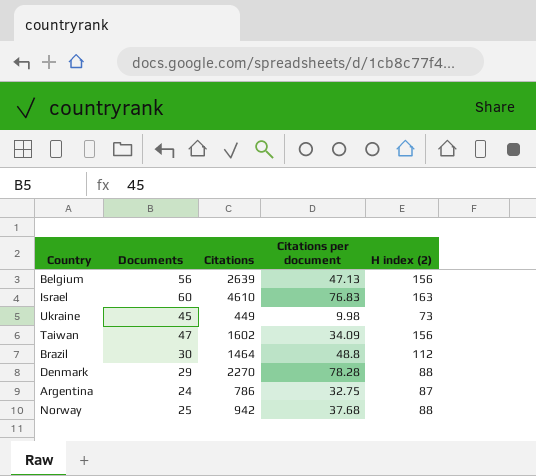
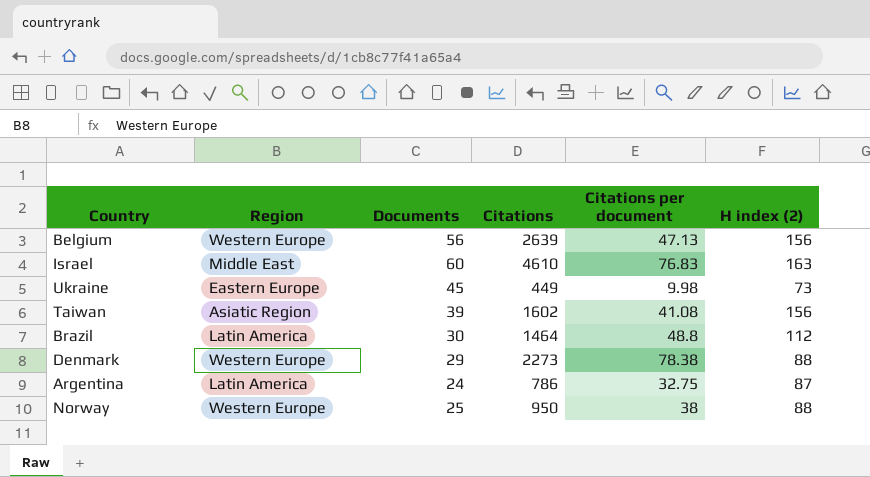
column Region | position: none -> 2
Taiwan | Documents: 47 -> 39
Taiwan | Citations per document: 34.09 -> 41.08
Denmark | Citations: 2270 -> 2273
Denmark | Citations per document: 78.28 -> 78.38
Norway | Citations: 942 -> 950
Norway | Citations per document: 37.68 -> 38

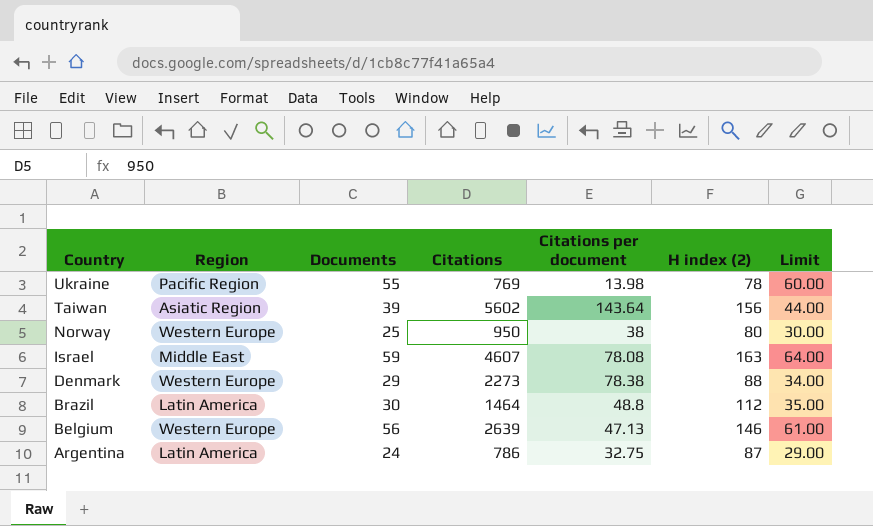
row order: none -> Country descending
column Limit | formula: none -> [Documents] + 5
Ukraine | Region: Eastern Europe -> Pacific Region
Ukraine | Documents: 45 -> 55
Ukraine | Citations: 449 -> 769
Ukraine | Citations per document: 9.98 -> 13.98
Ukraine | H index (2): 73 -> 78
Taiwan | Citations: 1602 -> 5602
Taiwan | Citations per document: 41.08 -> 143.64
Norway | H index (2): 88 -> 80
Israel | Documents: 60 -> 59
Israel | Citations: 4610 -> 4607
Israel | Citations per document: 76.83 -> 78.08
Belgium | H index (2): 156 -> 146

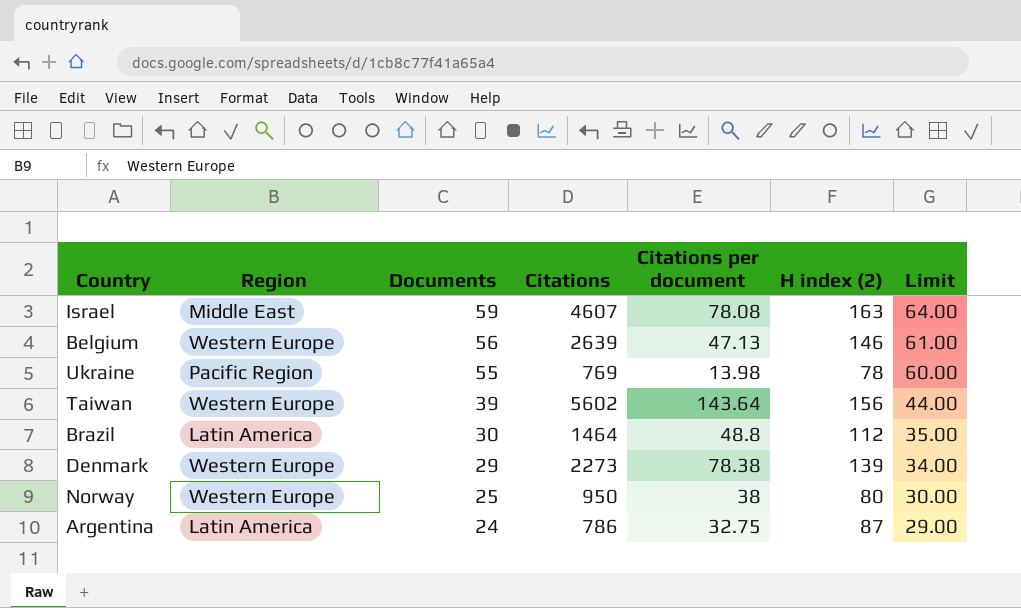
row order: Country descending -> Documents descending
Taiwan | Region: Asiatic Region -> Western Europe
Denmark | H index (2): 88 -> 139

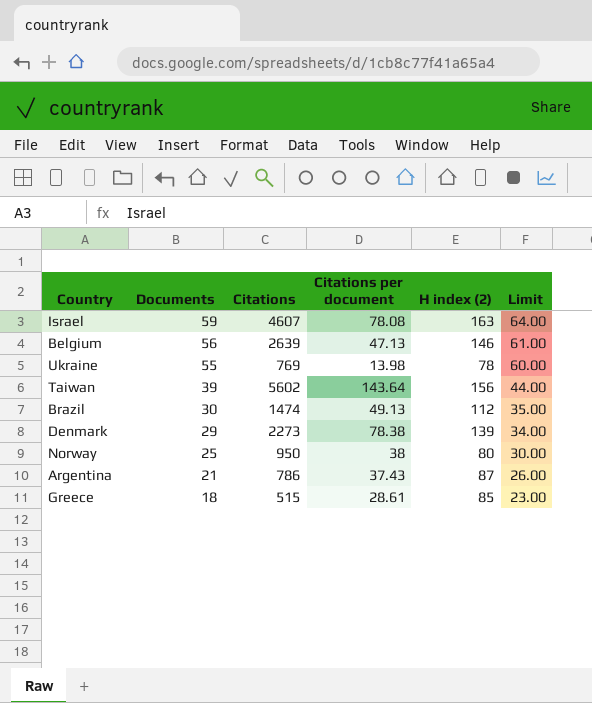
column Region | position: 2 -> none
Brazil | Citations: 1464 -> 1474
Brazil | Citations per document: 48.8 -> 49.13
Argentina | Documents: 24 -> 21
Argentina | Citations per document: 32.75 -> 37.43
Argentina | Limit: 29.00 -> 26.00
row Greece: none -> 18 | 515 | 28.61 | 85 | 23.00

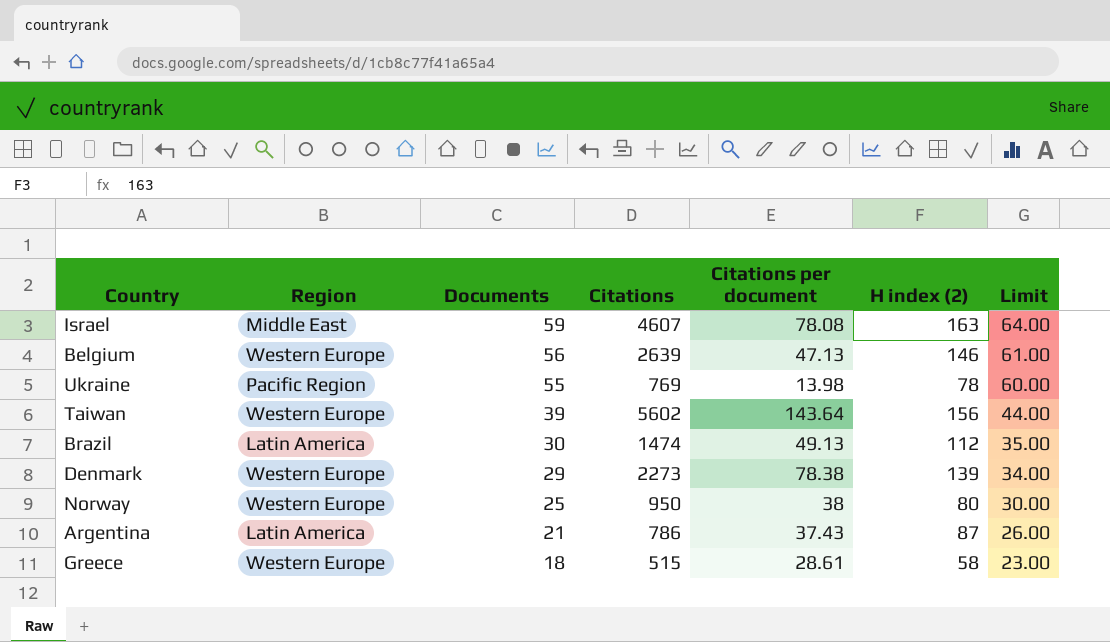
column Region | position: none -> 2
Greece | H index (2): 85 -> 58

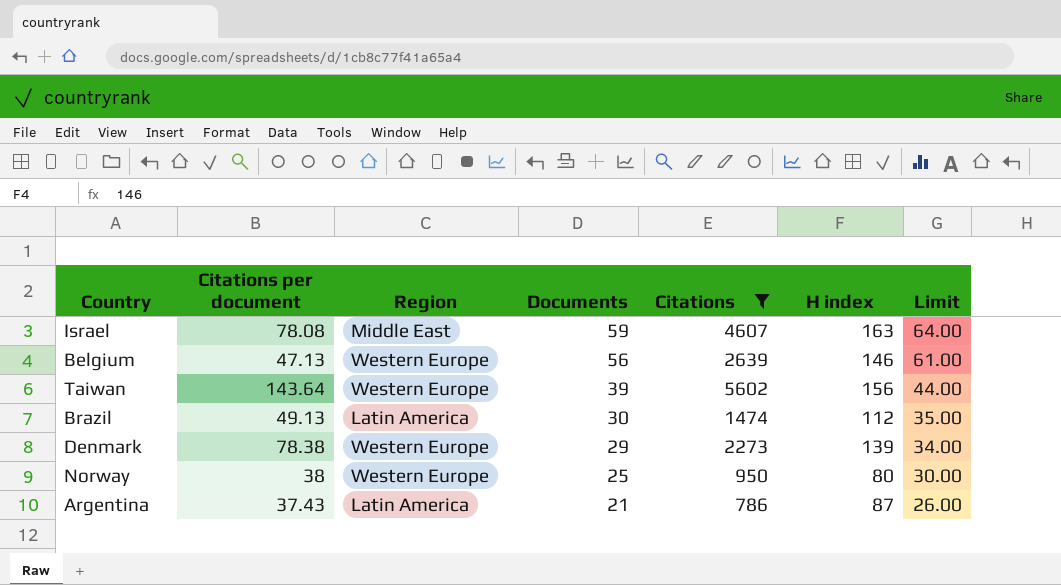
filter: none -> Citations >= 786
column Citations per document | position: 5 -> 2
column name: H index (2) -> H index

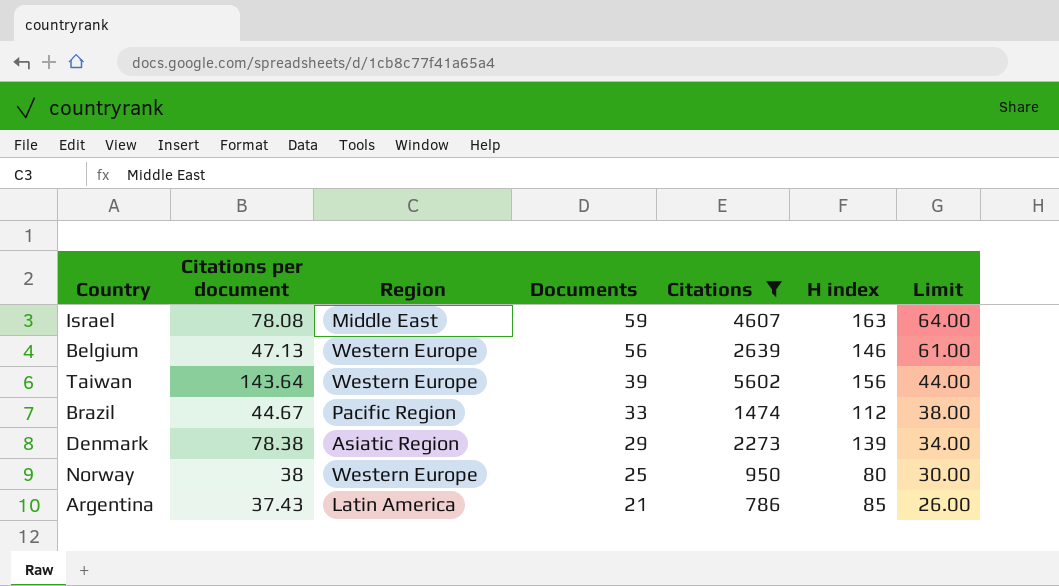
Brazil | Citations per document: 49.13 -> 44.67
Brazil | Region: Latin America -> Pacific Region
Brazil | Documents: 30 -> 33
Brazil | Limit: 35.00 -> 38.00
Denmark | Region: Western Europe -> Asiatic Region
Argentina | H index: 87 -> 85

